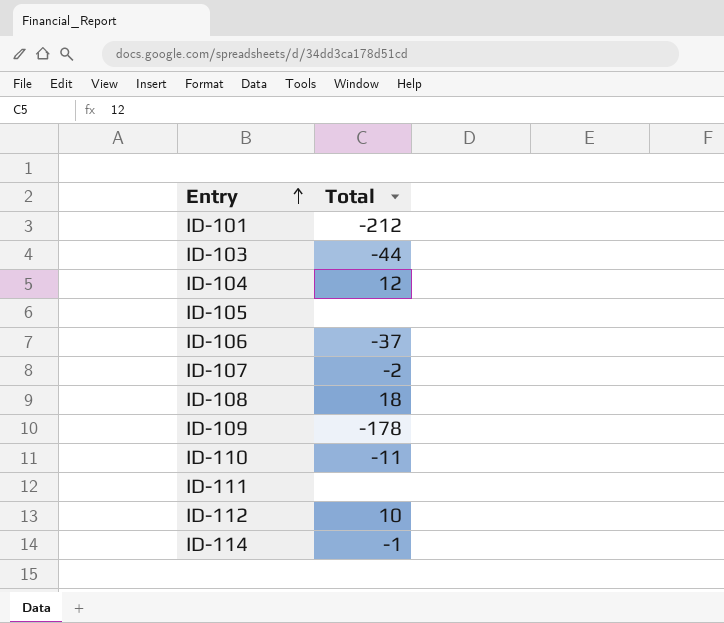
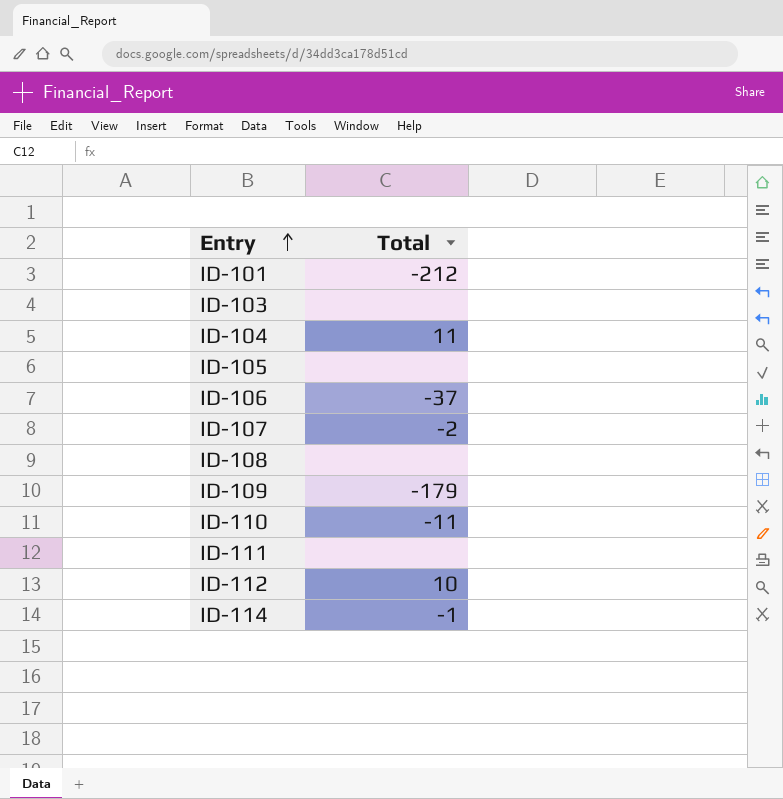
ID-103 | Total: -44 -> none
ID-104 | Total: 12 -> 11
ID-108 | Total: 18 -> none
ID-109 | Total: -178 -> -179

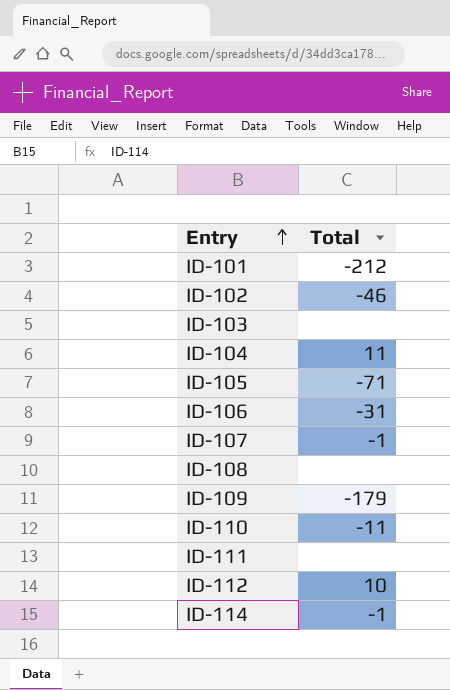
row ID-102: none -> -46
ID-105 | Total: none -> -71
ID-106 | Total: -37 -> -31
ID-107 | Total: -2 -> -1

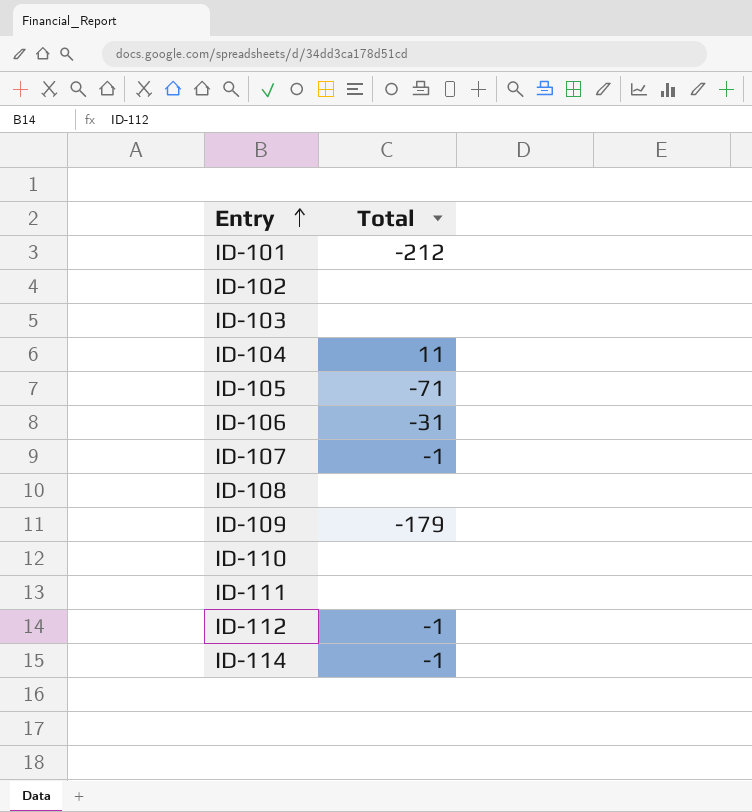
ID-102 | Total: -46 -> none
ID-110 | Total: -11 -> none
ID-112 | Total: 10 -> -1

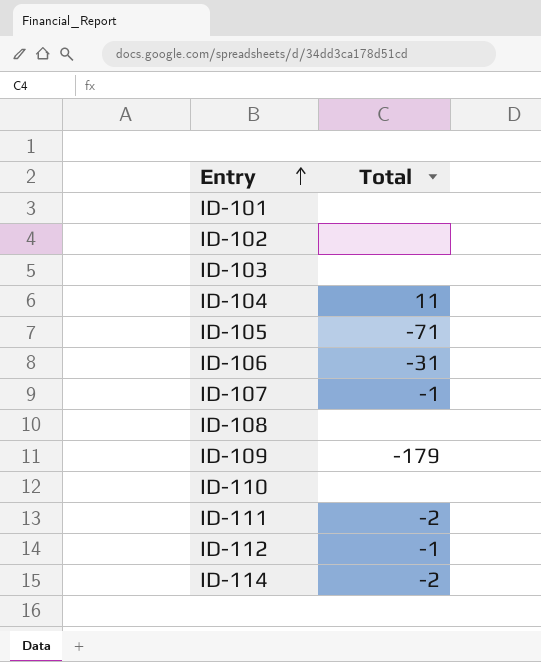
ID-101 | Total: -212 -> none
ID-111 | Total: none -> -2
ID-114 | Total: -1 -> -2

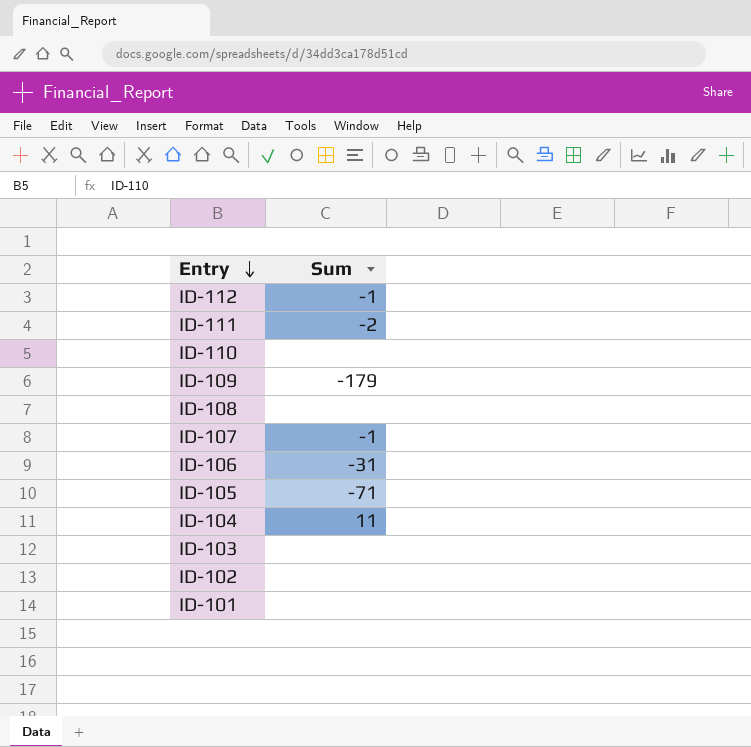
row order: Entry ascending -> Entry descending
column name: Total -> Sum
row ID-114: -2 -> none

